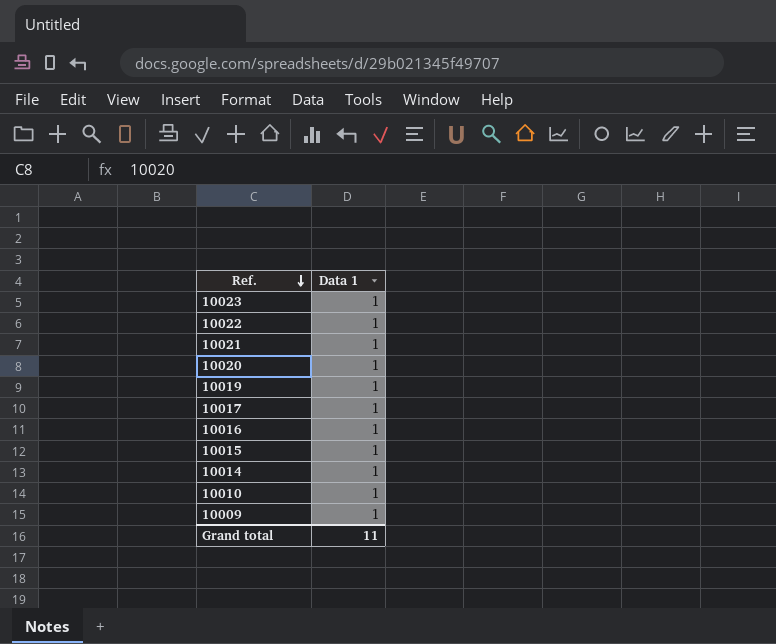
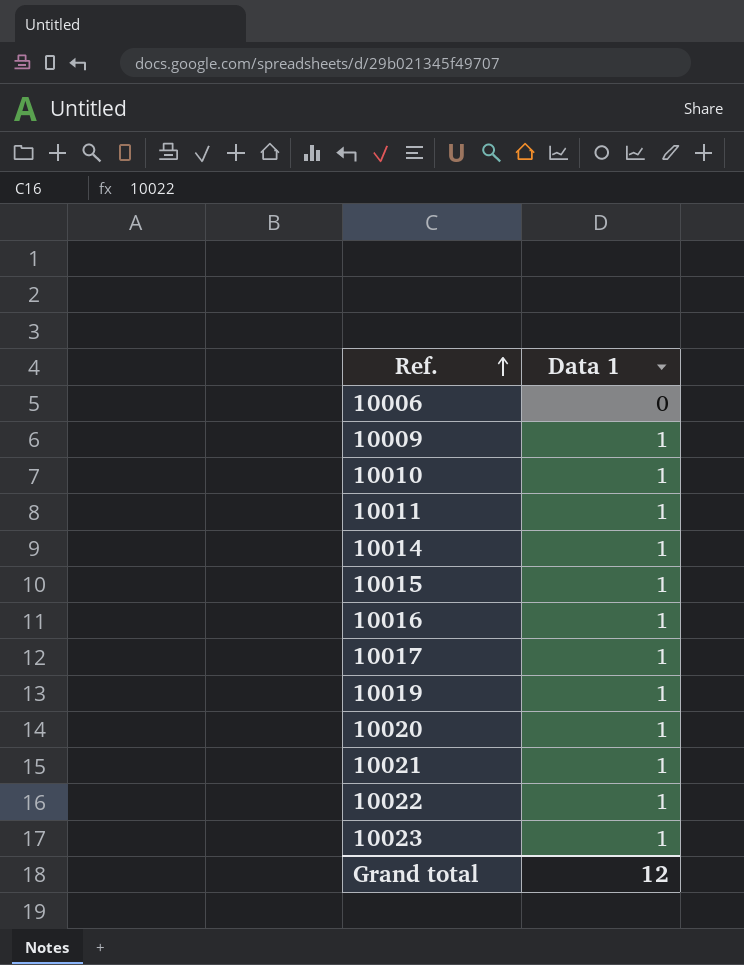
row order: Ref. descending -> Ref. ascending
row 10006: none -> 0
row 10011: none -> 1
Grand total | Data 1: 11 -> 12

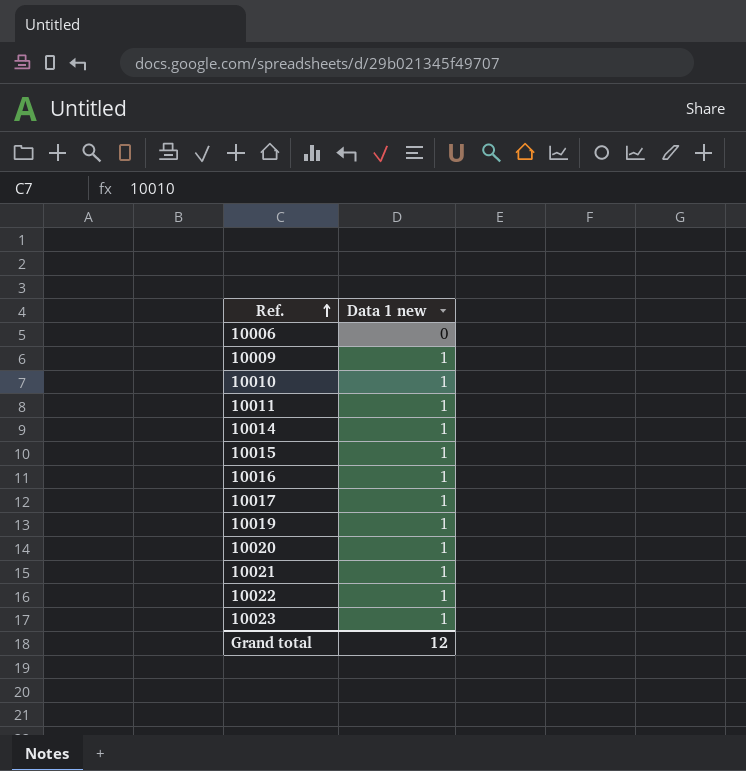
column name: Data 1 -> Data 1 new

